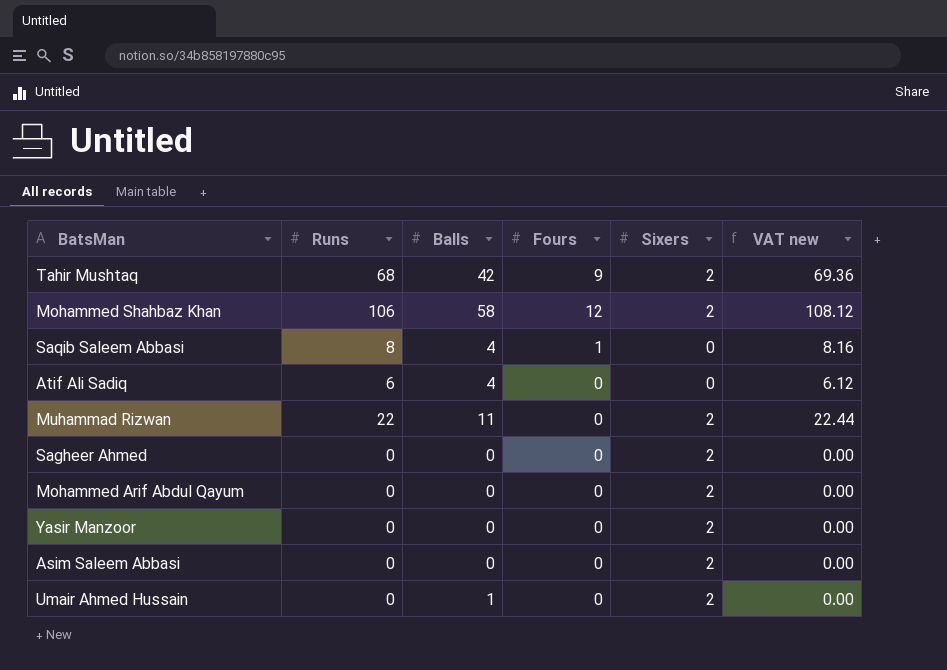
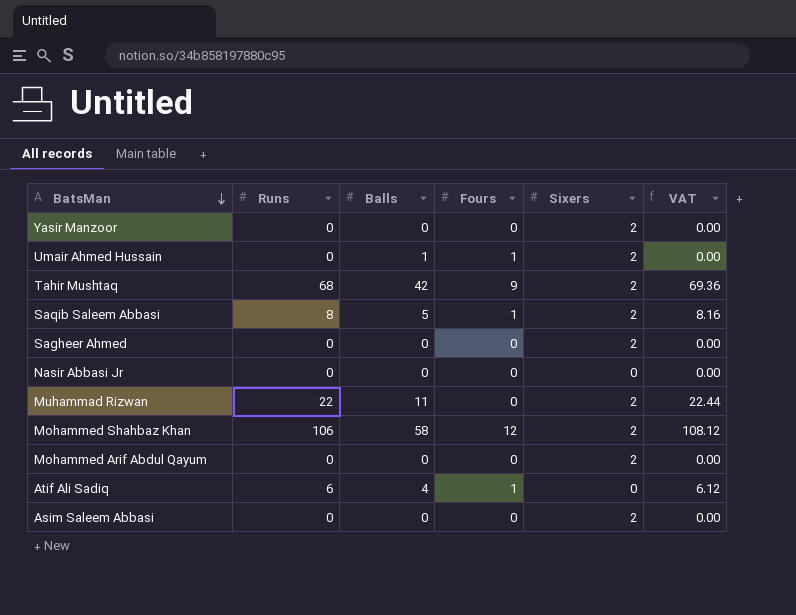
row order: none -> BatsMan descending
column name: VAT new -> VAT
Umair Ahmed Hussain | Fours: 0 -> 1
Saqib Saleem Abbasi | Balls: 4 -> 5
Saqib Saleem Abbasi | Sixers: 0 -> 2
row Nasir Abbasi Jr: none -> 0 | 0 | 0 | 0 | 0.00
Atif Ali Sadiq | Fours: 0 -> 1

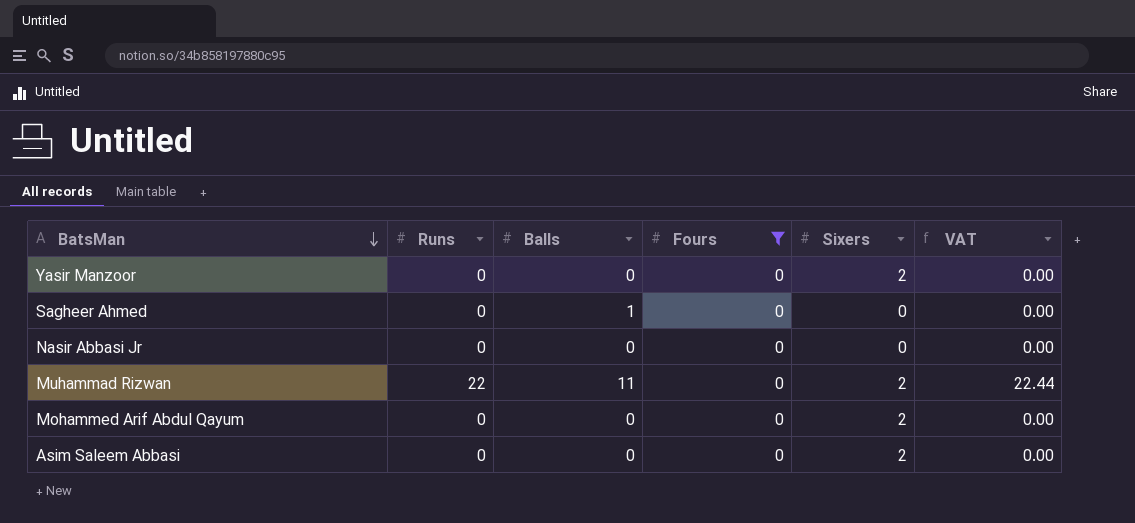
filter: none -> Fours = 0
Sagheer Ahmed | Balls: 0 -> 1
Sagheer Ahmed | Sixers: 2 -> 0

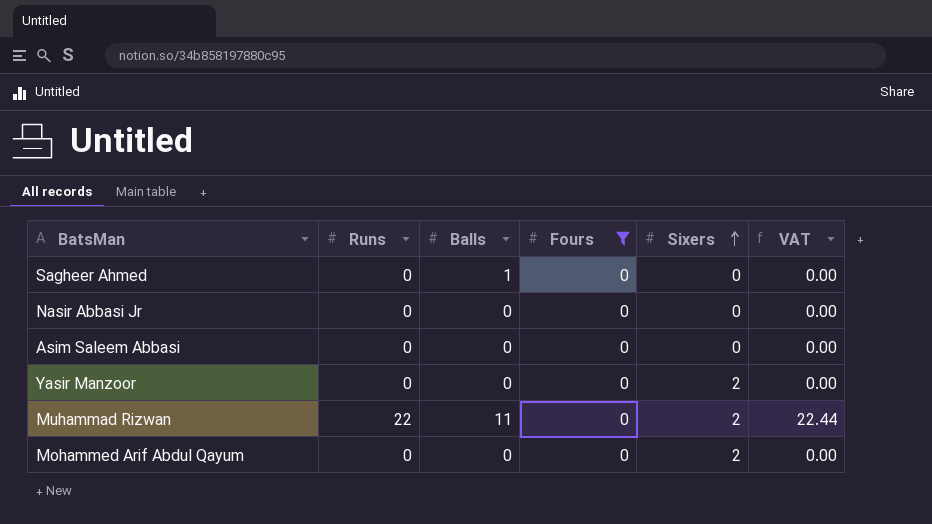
row order: BatsMan descending -> Sixers ascending
Asim Saleem Abbasi | Sixers: 2 -> 0

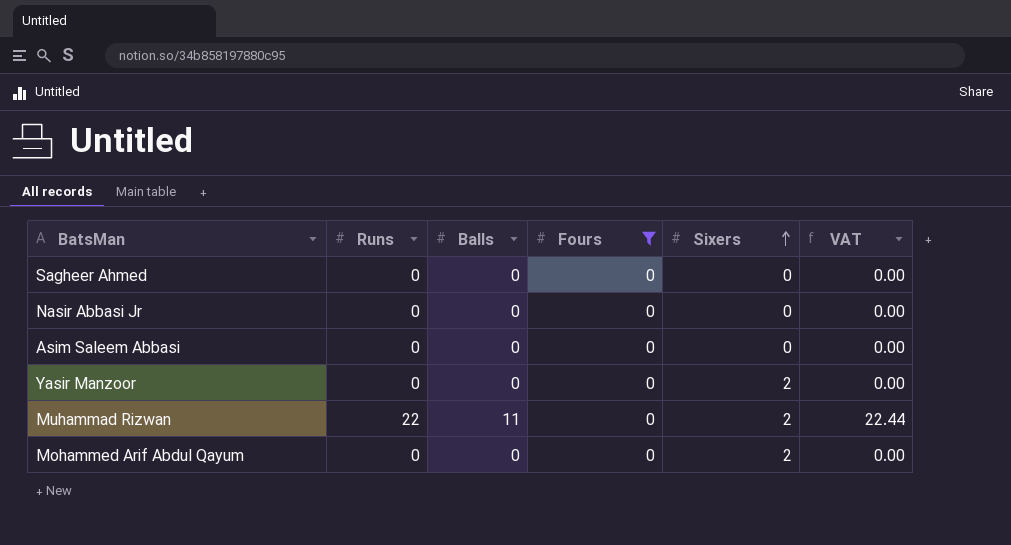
Sagheer Ahmed | Balls: 1 -> 0

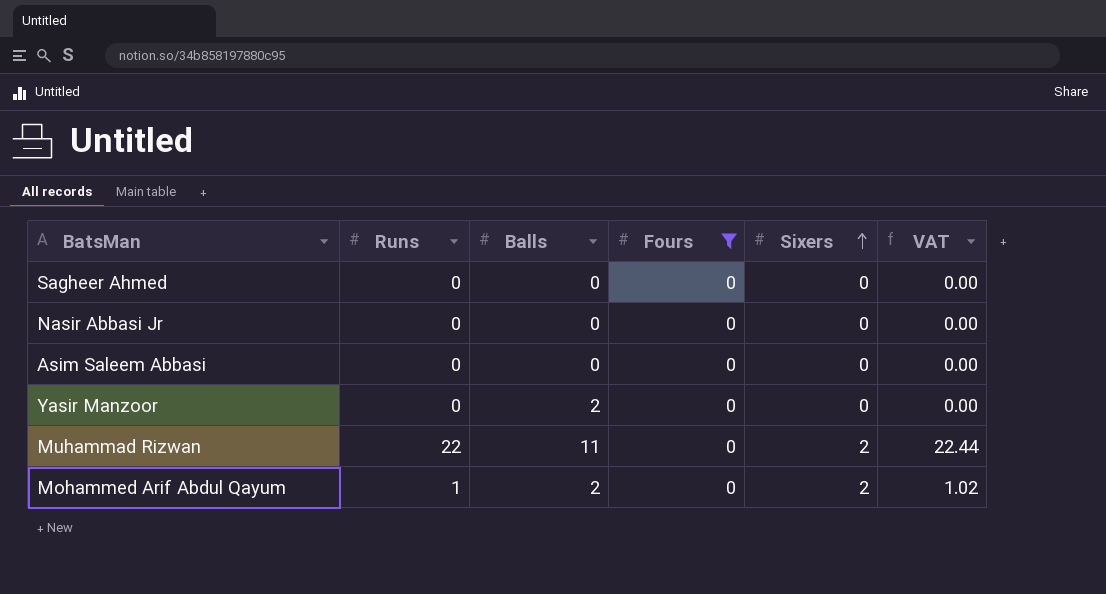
Yasir Manzoor | Balls: 0 -> 2
Yasir Manzoor | Sixers: 2 -> 0
Mohammed Arif Abdul Qayum | Runs: 0 -> 1
Mohammed Arif Abdul Qayum | Balls: 0 -> 2
Mohammed Arif Abdul Qayum | VAT: 0.00 -> 1.02

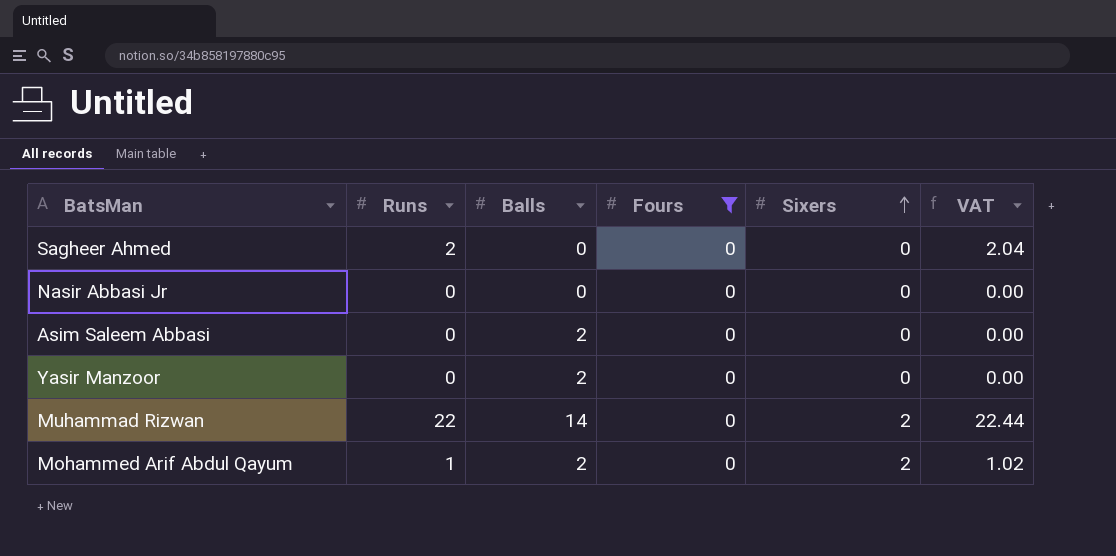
Sagheer Ahmed | Runs: 0 -> 2
Sagheer Ahmed | VAT: 0.00 -> 2.04
Asim Saleem Abbasi | Balls: 0 -> 2
Muhammad Rizwan | Balls: 11 -> 14

